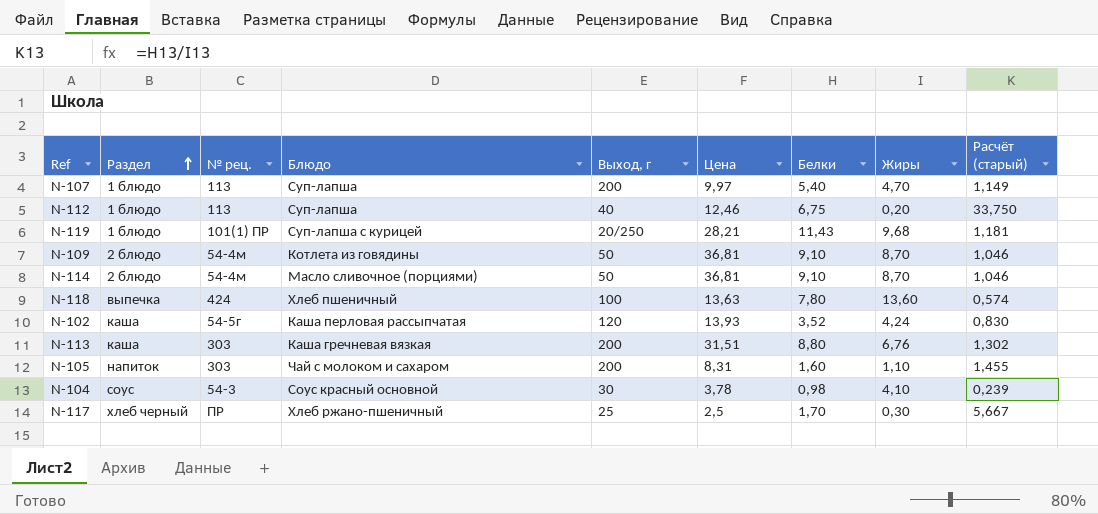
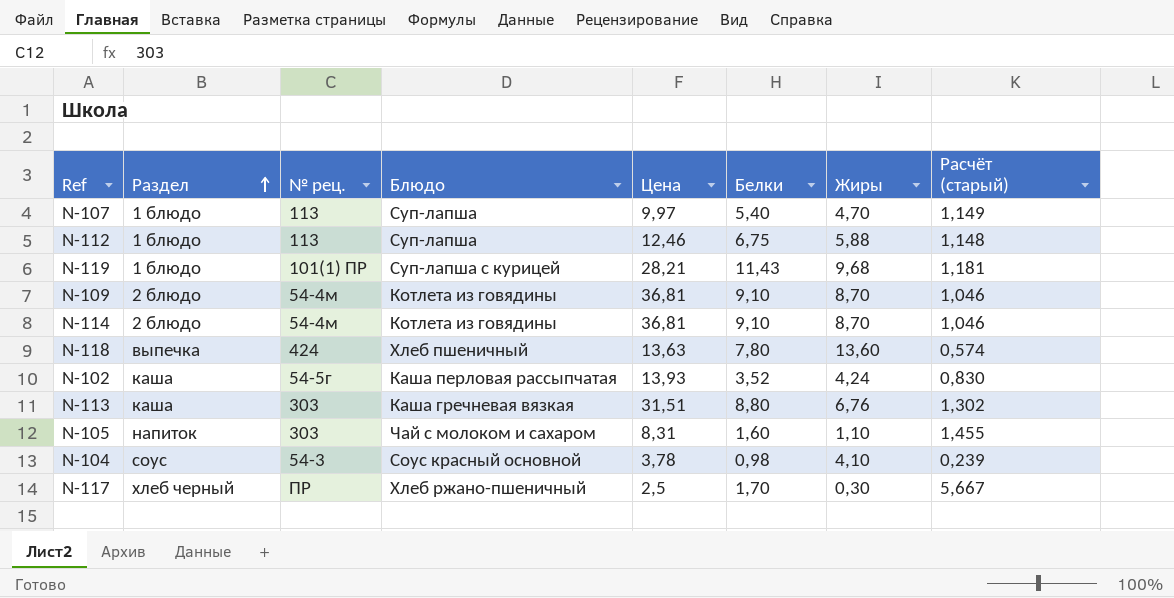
column Выход, г | position: 5 -> none
N-112 | Жиры: 0,20 -> 5,88
N-112 | Расчёт (старый): 33,750 -> 1,148
N-114 | Блюдо: Масло сливочное (порциями) -> Котлета из говядины

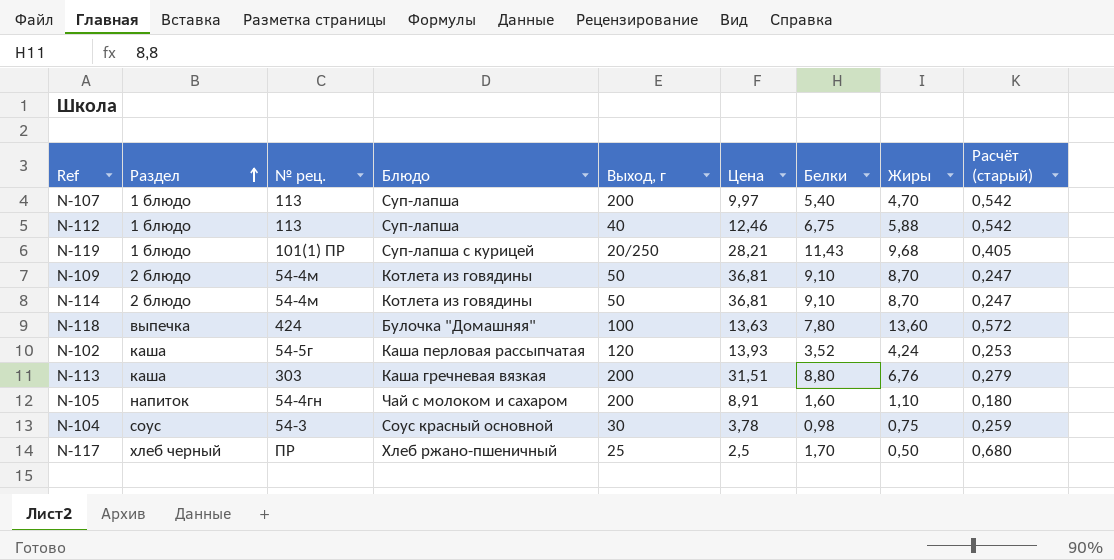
column Выход, г | position: none -> 5
column Расчёт (старый) | formula: [Белки] / [Жиры] -> [Белки] / [Цена]
N-118 | Блюдо: Хлеб пшеничный -> Булочка "Домашняя"
N-105 | № рец.: 303 -> 54-4гн
N-105 | Цена: 8,31 -> 8,91
N-104 | Жиры: 4,10 -> 0,75
N-117 | Жиры: 0,30 -> 0,50

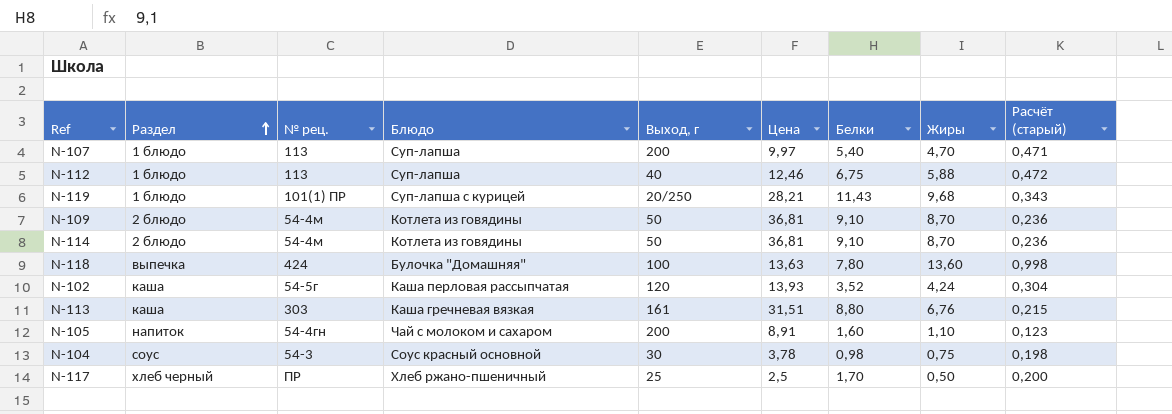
column Расчёт (старый) | formula: [Белки] / [Цена] -> [Жиры] / [Цена]
N-113 | Выход, г: 200 -> 161

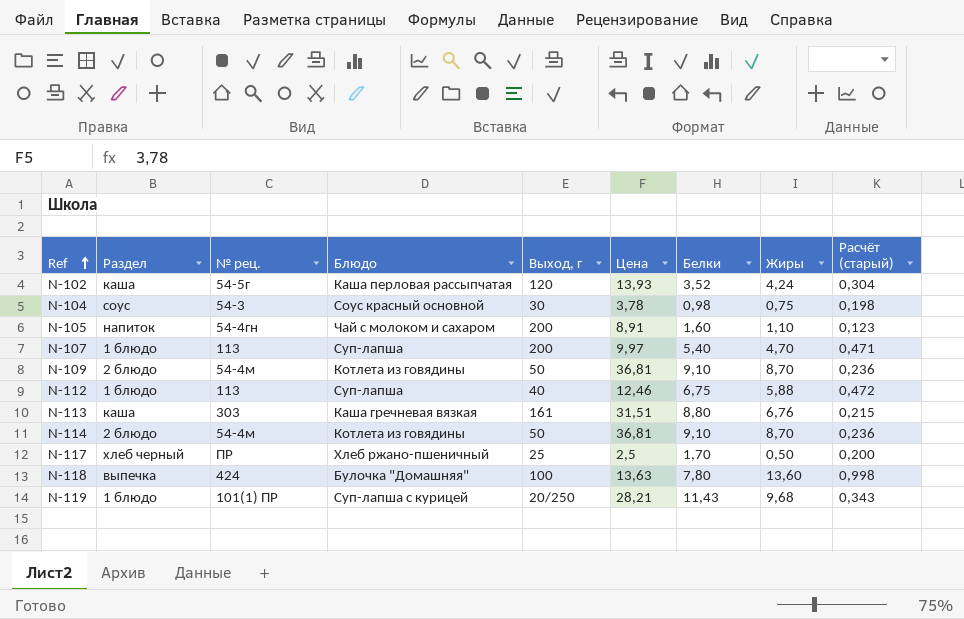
row order: Раздел ascending -> Ref ascending

